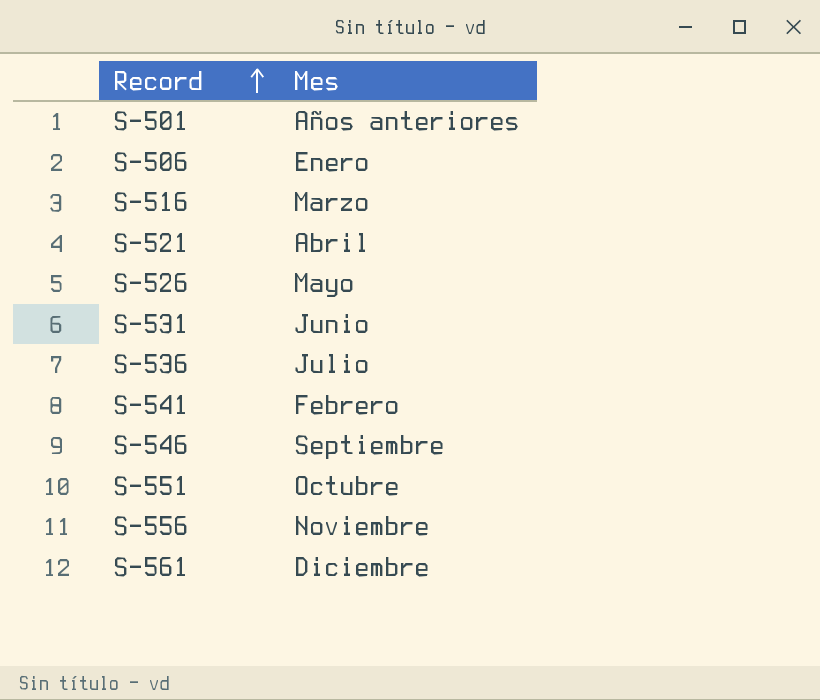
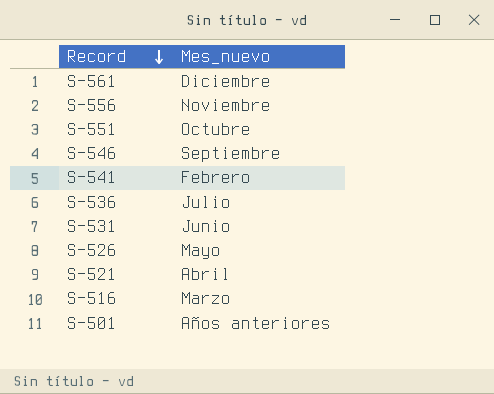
row order: Record ascending -> Record descending
column name: Mes -> Mes_nuevo
row S-506: Enero -> none

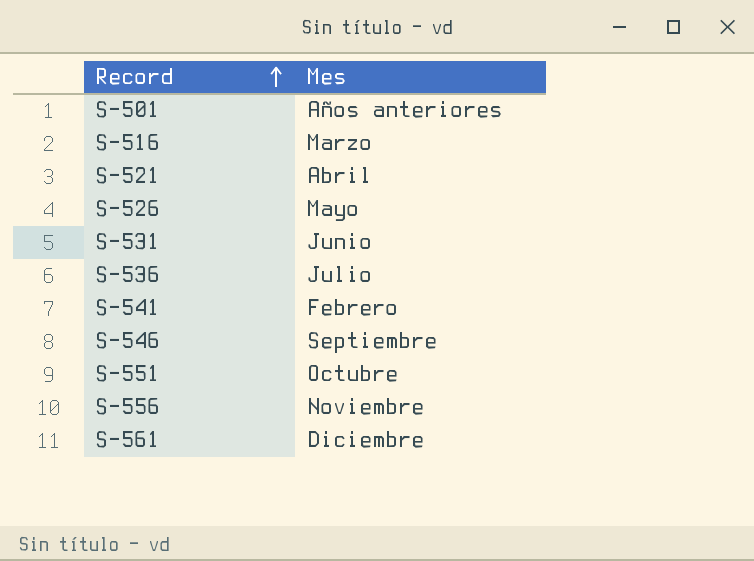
row order: Record descending -> Record ascending
column name: Mes_nuevo -> Mes

